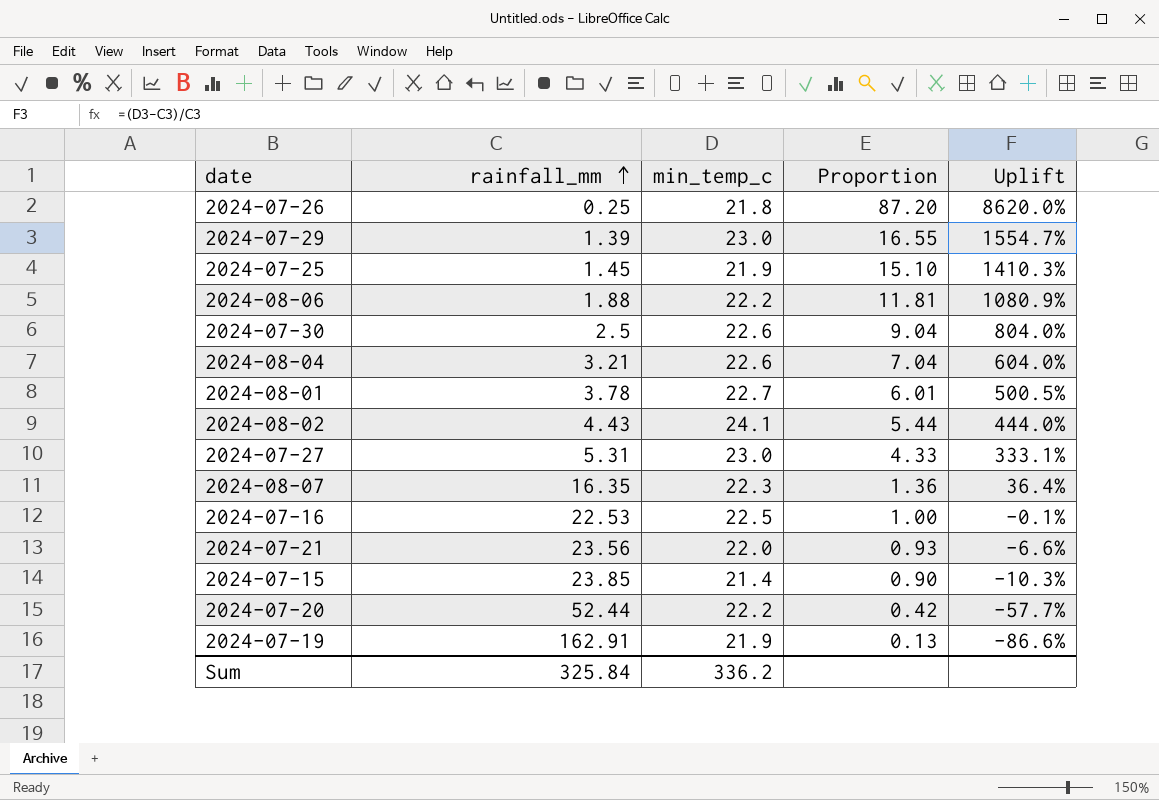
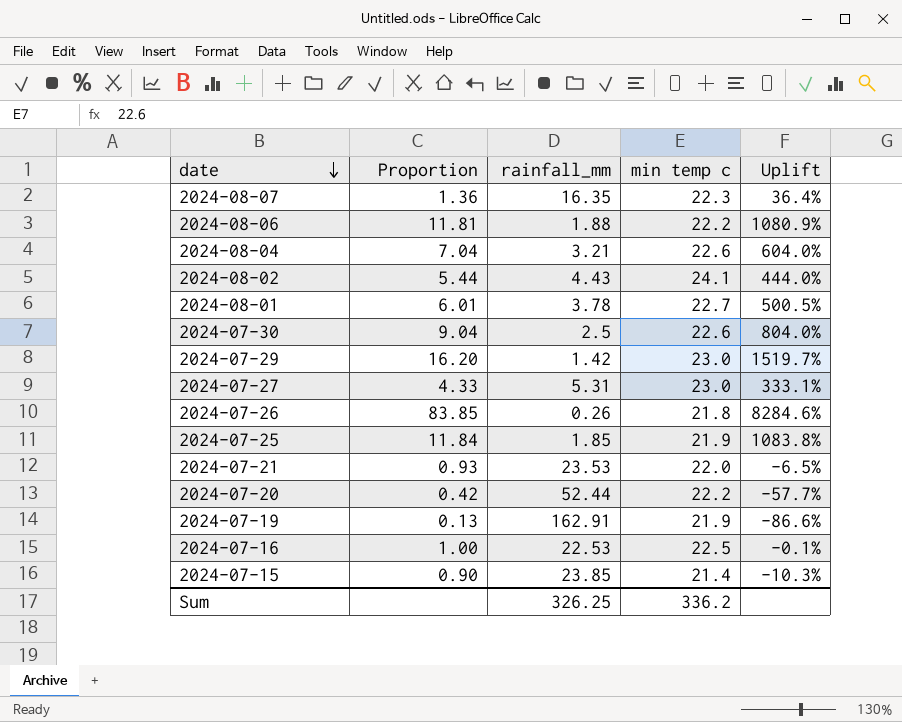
row order: rainfall_mm ascending -> date descending
column Proportion | position: 4 -> 2
column name: min_temp_c -> min temp c
2024-07-29 | Proportion: 16.55 -> 16.20
2024-07-29 | rainfall_mm: 1.39 -> 1.42
2024-07-29 | Uplift: 1554.7% -> 1519.7%
2024-07-26 | Proportion: 87.20 -> 83.85
2024-07-26 | rainfall_mm: 0.25 -> 0.26
2024-07-26 | Uplift: 8620.0% -> 8284.6%
2024-07-25 | Proportion: 15.10 -> 11.84
2024-07-25 | rainfall_mm: 1.45 -> 1.85
2024-07-25 | Uplift: 1410.3% -> 1083.8%
2024-07-21 | rainfall_mm: 23.56 -> 23.53
2024-07-21 | Uplift: -6.6% -> -6.5%
Sum | rainfall_mm: 325.84 -> 326.25

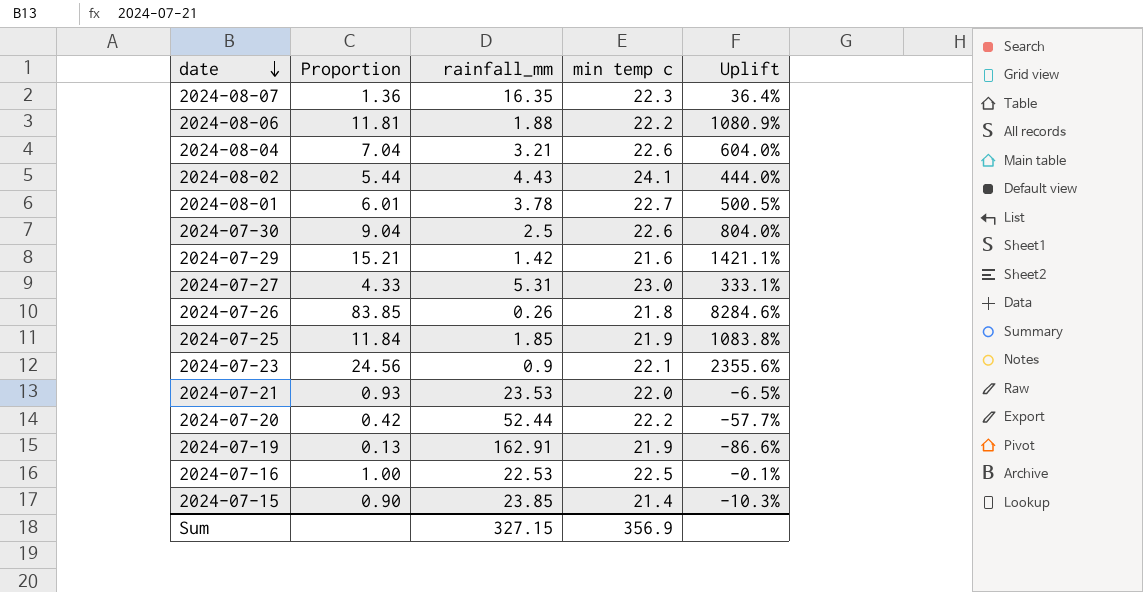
2024-07-29 | Proportion: 16.20 -> 15.21
2024-07-29 | min temp c: 23.0 -> 21.6
2024-07-29 | Uplift: 1519.7% -> 1421.1%
row 2024-07-23: none -> 24.56 | 0.9 | 22.1 | 2355.6%
Sum | rainfall_mm: 326.25 -> 327.15
Sum | min temp c: 336.2 -> 356.9

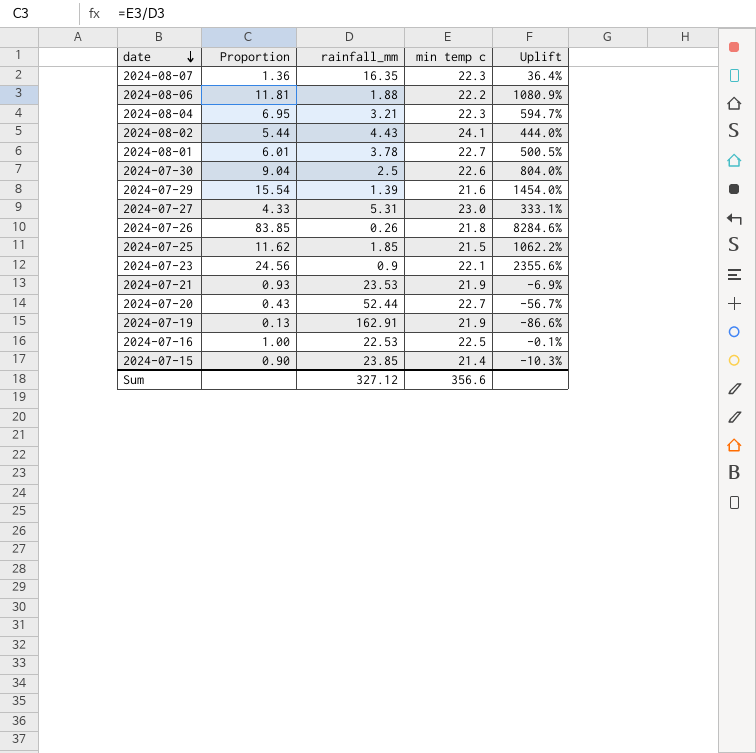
2024-08-04 | Proportion: 7.04 -> 6.95
2024-08-04 | min temp c: 22.6 -> 22.3
2024-08-04 | Uplift: 604.0% -> 594.7%
2024-07-29 | Proportion: 15.21 -> 15.54
2024-07-29 | rainfall_mm: 1.42 -> 1.39
2024-07-29 | Uplift: 1421.1% -> 1454.0%
2024-07-25 | Proportion: 11.84 -> 11.62
2024-07-25 | min temp c: 21.9 -> 21.5
2024-07-25 | Uplift: 1083.8% -> 1062.2%
2024-07-21 | min temp c: 22.0 -> 21.9
2024-07-21 | Uplift: -6.5% -> -6.9%
2024-07-20 | Proportion: 0.42 -> 0.43
2024-07-20 | min temp c: 22.2 -> 22.7
2024-07-20 | Uplift: -57.7% -> -56.7%
Sum | rainfall_mm: 327.15 -> 327.12
Sum | min temp c: 356.9 -> 356.6

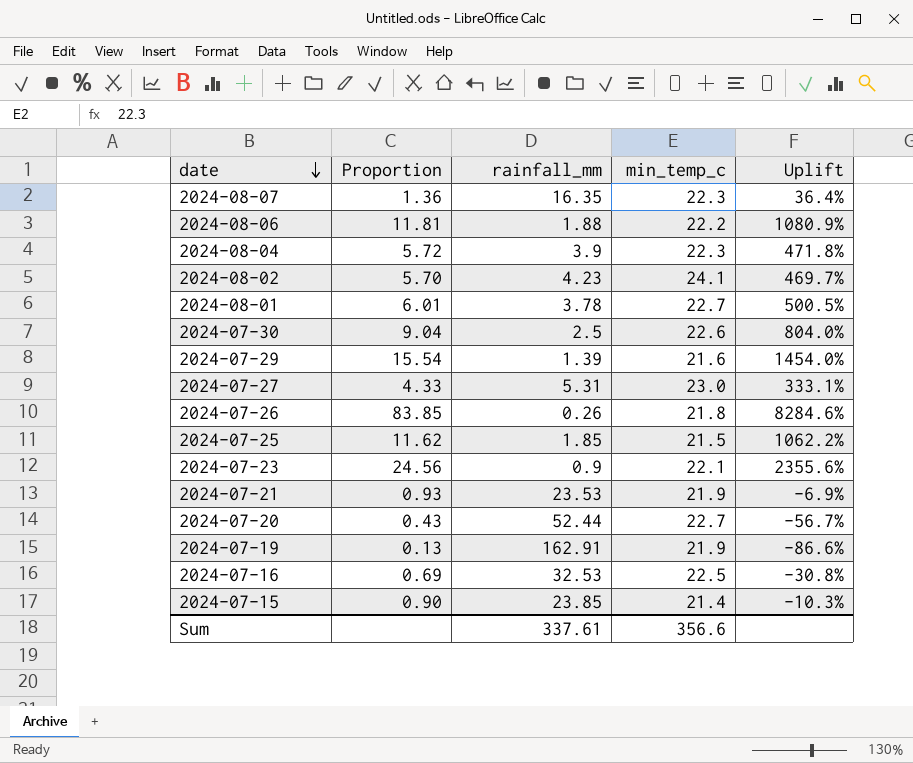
column name: min temp c -> min_temp_c
2024-08-04 | Proportion: 6.95 -> 5.72
2024-08-04 | rainfall_mm: 3.21 -> 3.9
2024-08-04 | Uplift: 594.7% -> 471.8%
2024-08-02 | Proportion: 5.44 -> 5.70
2024-08-02 | rainfall_mm: 4.43 -> 4.23
2024-08-02 | Uplift: 444.0% -> 469.7%
2024-07-16 | Proportion: 1.00 -> 0.69
2024-07-16 | rainfall_mm: 22.53 -> 32.53
2024-07-16 | Uplift: -0.1% -> -30.8%
Sum | rainfall_mm: 327.12 -> 337.61

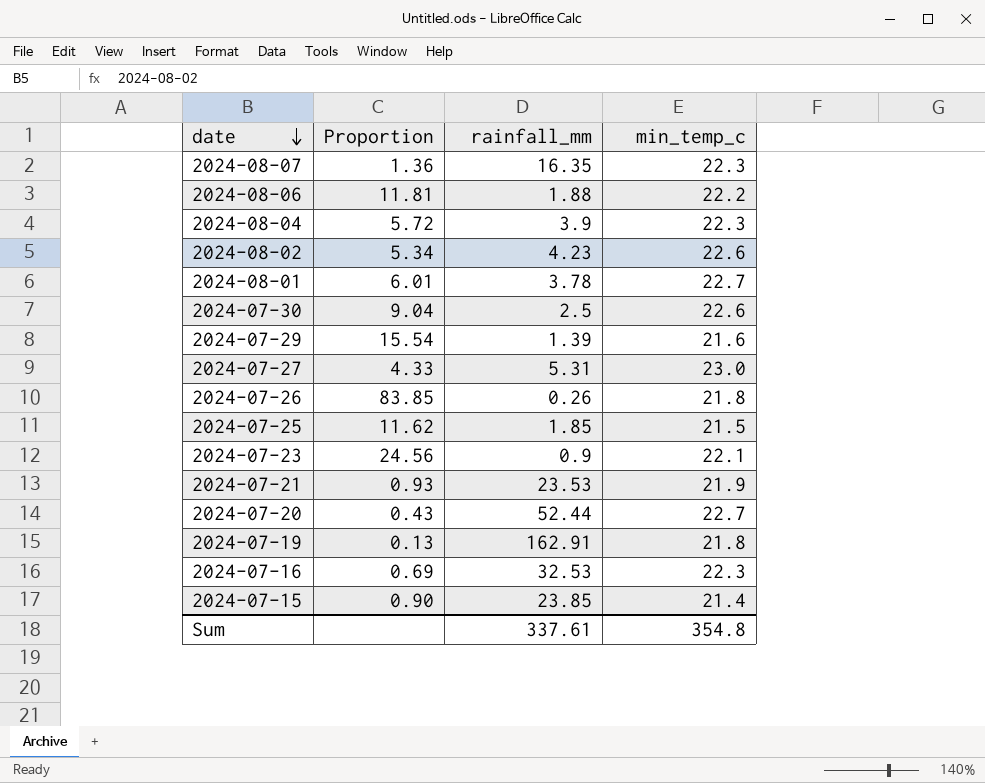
column Uplift | formula: ([min_temp_c] - [rainfall_mm]) / [rainfall_mm] -> none
2024-08-02 | Proportion: 5.70 -> 5.34
2024-08-02 | min_temp_c: 24.1 -> 22.6
2024-07-19 | min_temp_c: 21.9 -> 21.8
2024-07-16 | min_temp_c: 22.5 -> 22.3
Sum | min_temp_c: 356.6 -> 354.8

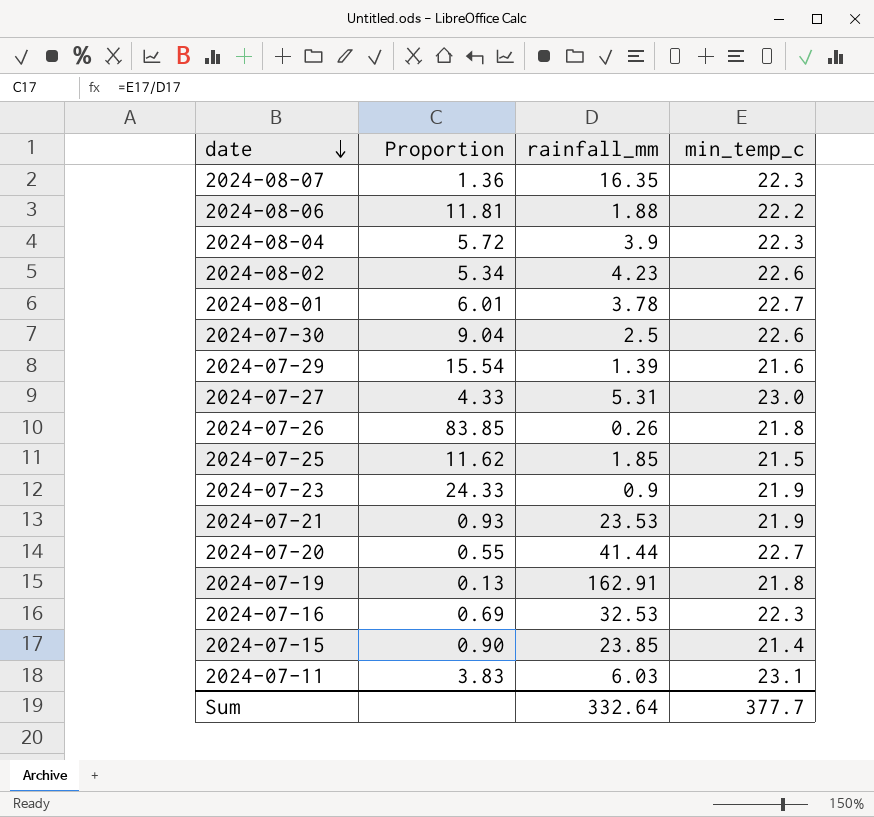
2024-07-23 | Proportion: 24.56 -> 24.33
2024-07-23 | min_temp_c: 22.1 -> 21.9
2024-07-20 | Proportion: 0.43 -> 0.55
2024-07-20 | rainfall_mm: 52.44 -> 41.44
row 2024-07-11: none -> 3.83 | 6.03 | 23.1
Sum | rainfall_mm: 337.61 -> 332.64
Sum | min_temp_c: 354.8 -> 377.7

